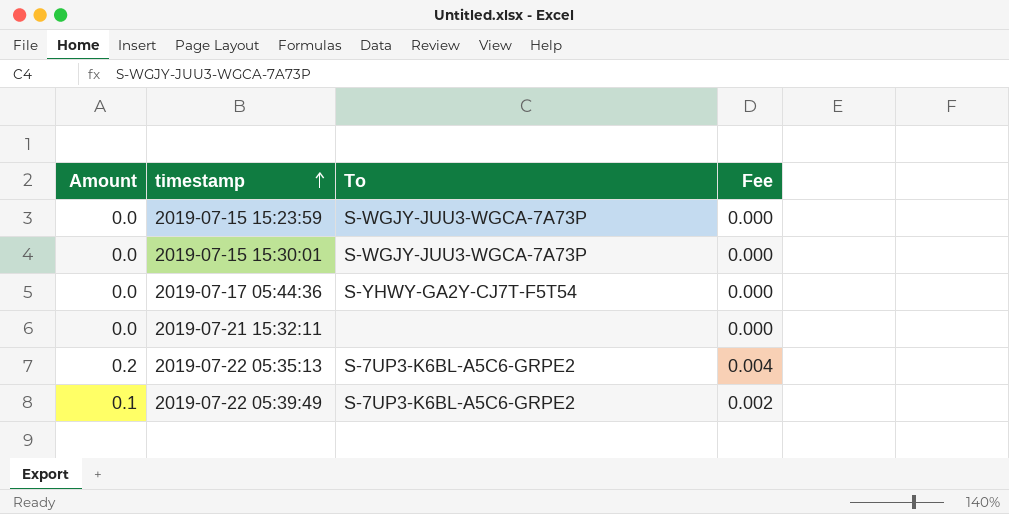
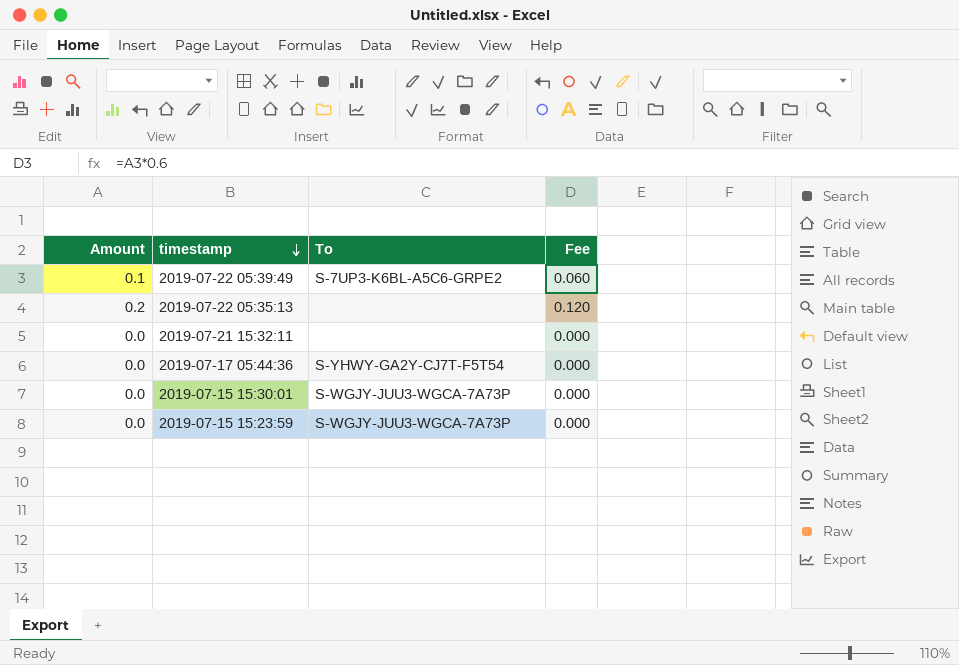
row order: timestamp ascending -> timestamp descending
column Fee | formula: [Amount] * 0.02 -> [Amount] * 0.6
2019-07-22 05:35:13 | To: S-7UP3-K6BL-A5C6-GRPE2 -> none

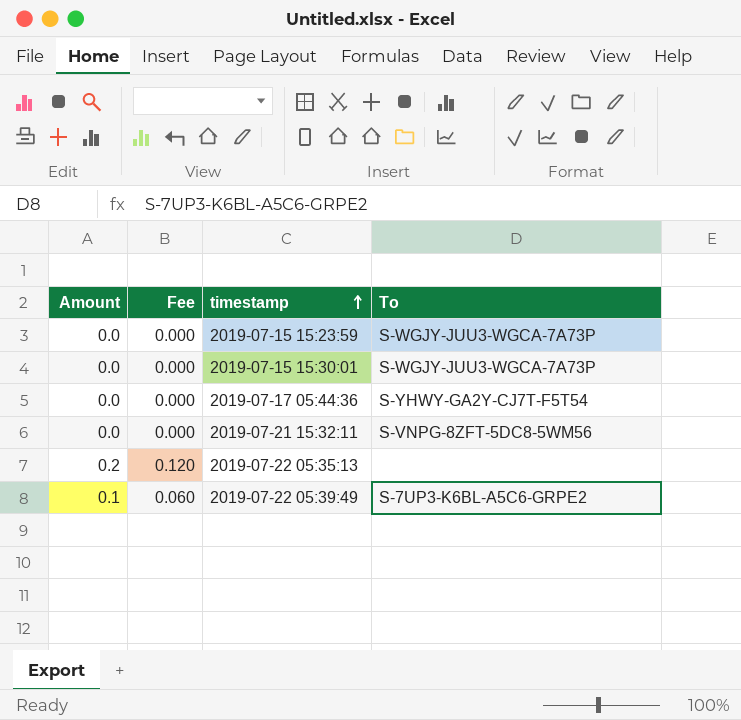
row order: timestamp descending -> timestamp ascending
column Fee | position: 4 -> 2
2019-07-21 15:32:11 | To: none -> S-VNPG-8ZFT-5DC8-5WM56

